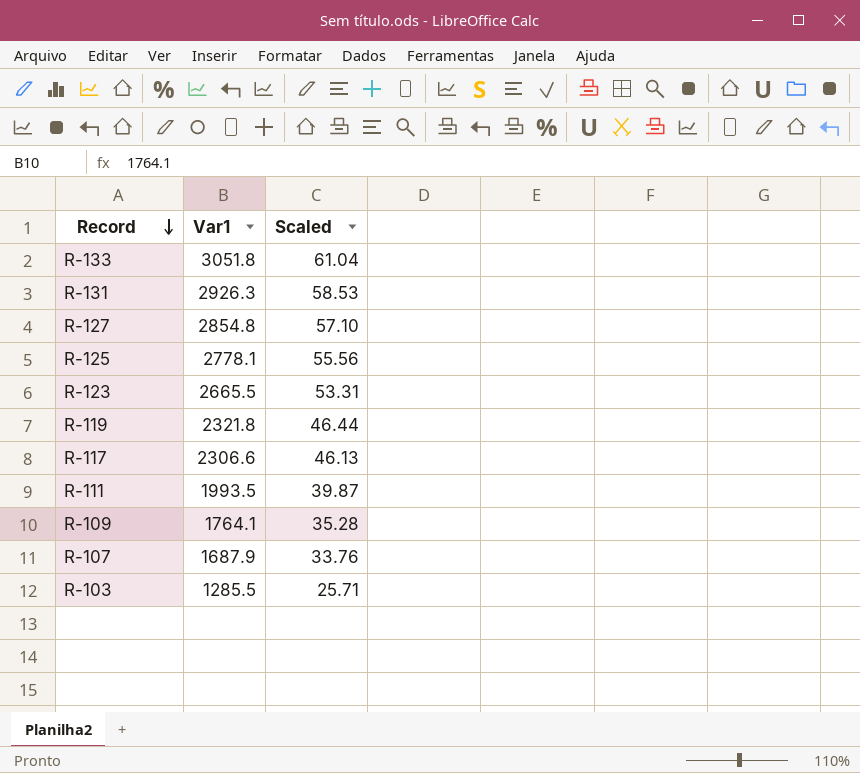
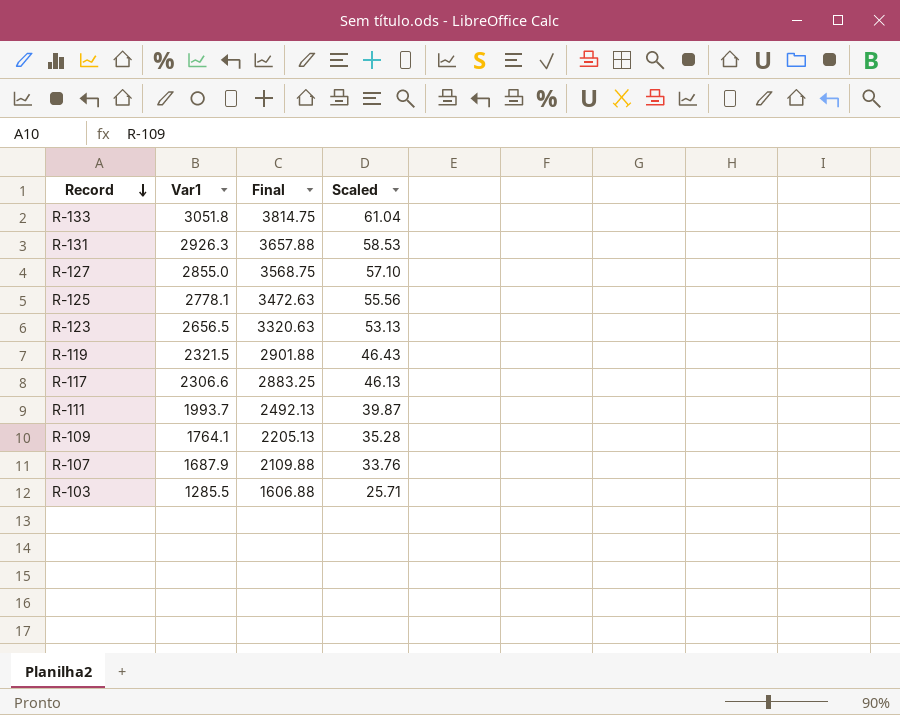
column Final | formula: none -> [Var1] * 1.25
R-127 | Var1: 2854.8 -> 2855.0
R-123 | Var1: 2665.5 -> 2656.5
R-123 | Scaled: 53.31 -> 53.13
R-119 | Var1: 2321.8 -> 2321.5
R-119 | Scaled: 46.44 -> 46.43
R-111 | Var1: 1993.5 -> 1993.7

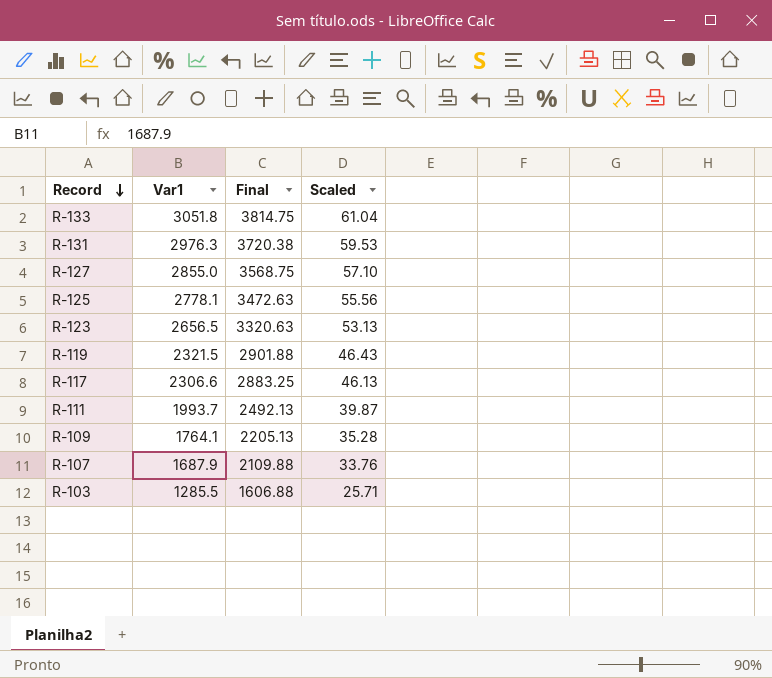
R-131 | Var1: 2926.3 -> 2976.3
R-131 | Final: 3657.88 -> 3720.38
R-131 | Scaled: 58.53 -> 59.53

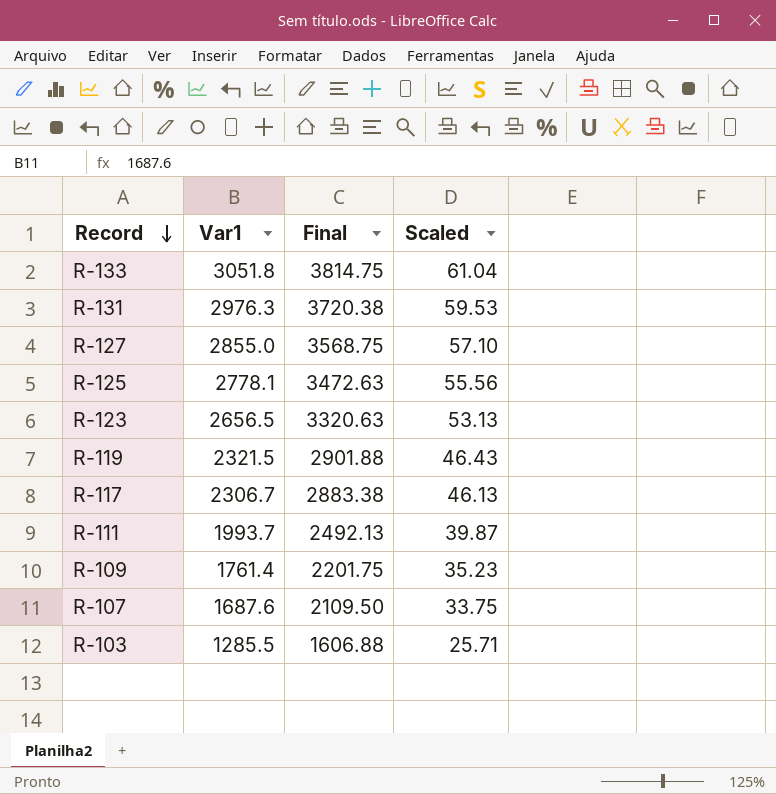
R-117 | Var1: 2306.6 -> 2306.7
R-117 | Final: 2883.25 -> 2883.38
R-109 | Var1: 1764.1 -> 1761.4
R-109 | Final: 2205.13 -> 2201.75
R-109 | Scaled: 35.28 -> 35.23
R-107 | Var1: 1687.9 -> 1687.6
R-107 | Final: 2109.88 -> 2109.50
R-107 | Scaled: 33.76 -> 33.75

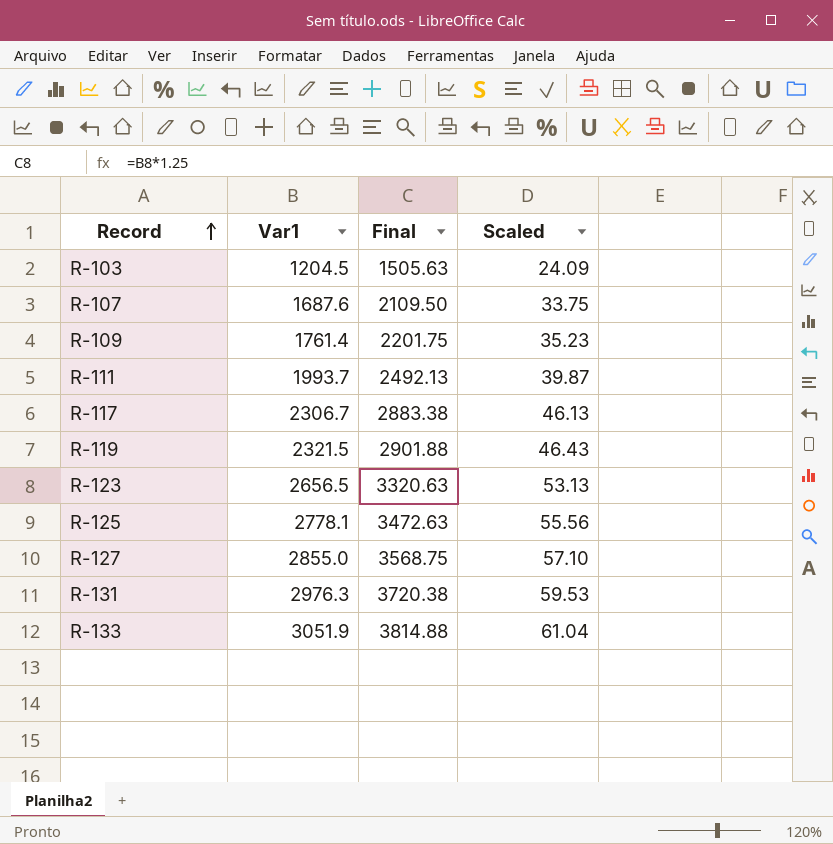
row order: Record descending -> Record ascending
R-103 | Var1: 1285.5 -> 1204.5
R-103 | Final: 1606.88 -> 1505.63
R-103 | Scaled: 25.71 -> 24.09
R-133 | Var1: 3051.8 -> 3051.9
R-133 | Final: 3814.75 -> 3814.88

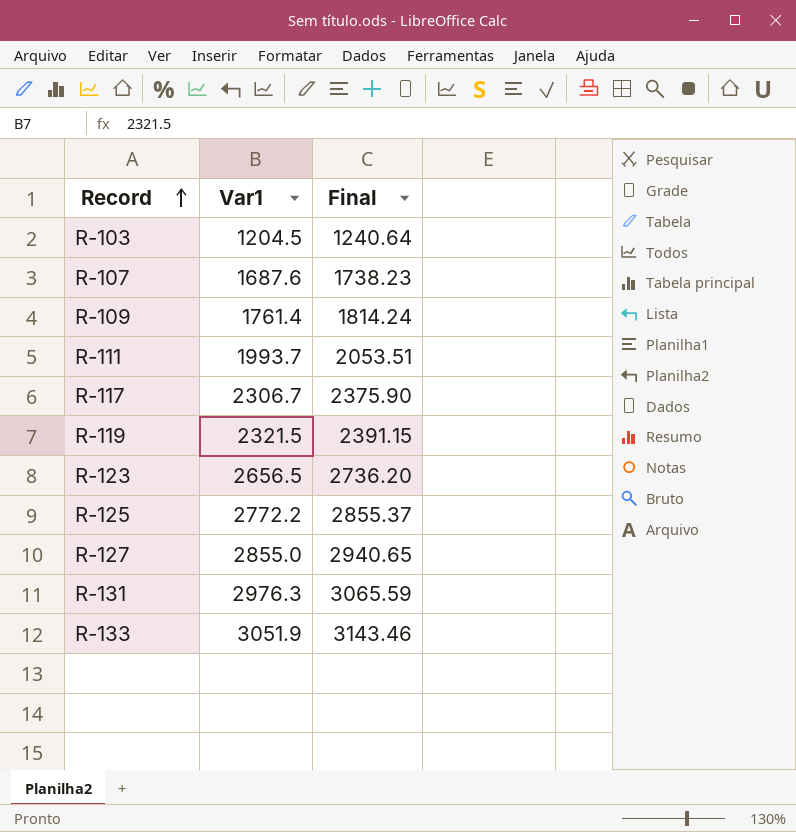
column Scaled | formula: [Var1] * 0.02 -> none
column Final | formula: [Var1] * 1.25 -> [Var1] * 1.03
R-125 | Var1: 2778.1 -> 2772.2

